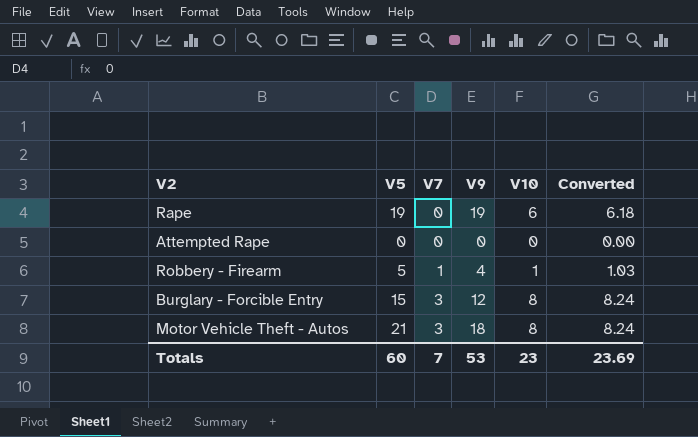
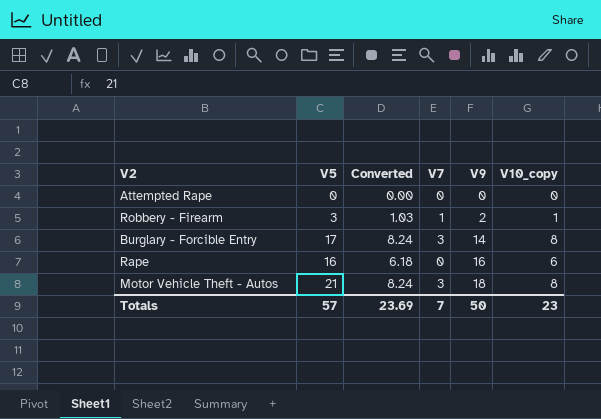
row order: V7 ascending -> V9 ascending
column Converted | position: 6 -> 3
column name: V10 -> V10_copy
Robbery - Firearm | V5: 5 -> 3
Robbery - Firearm | V9: 4 -> 2
Burglary - Forcible Entry | V5: 15 -> 17
Burglary - Forcible Entry | V9: 12 -> 14
Rape | V5: 19 -> 16
Rape | V9: 19 -> 16
Totals | V5: 60 -> 57
Totals | V9: 53 -> 50

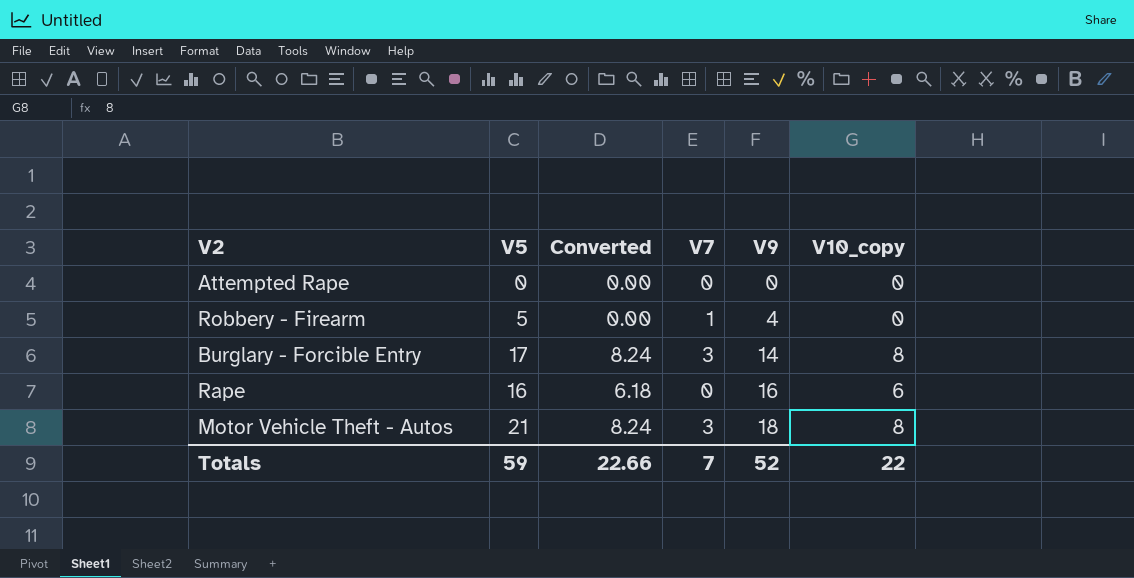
Robbery - Firearm | V5: 3 -> 5
Robbery - Firearm | Converted: 1.03 -> 0.00
Robbery - Firearm | V9: 2 -> 4
Robbery - Firearm | V10_copy: 1 -> 0
Totals | V5: 57 -> 59
Totals | Converted: 23.69 -> 22.66
Totals | V9: 50 -> 52
Totals | V10_copy: 23 -> 22

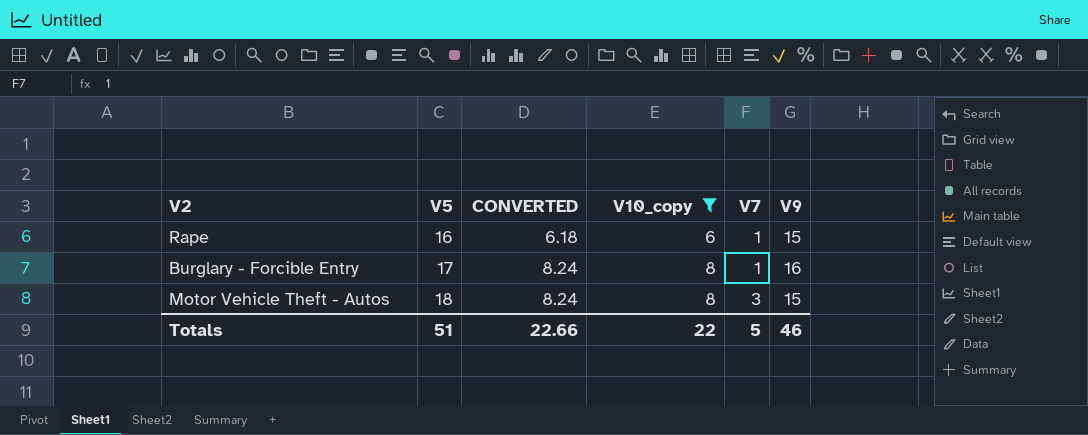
filter: none -> V10_copy != 0
row order: V9 ascending -> V5 ascending
column name: Converted -> CONVERTED
column V10_copy | position: 6 -> 4
Rape | V7: 0 -> 1
Rape | V9: 16 -> 15
Burglary - Forcible Entry | V7: 3 -> 1
Burglary - Forcible Entry | V9: 14 -> 16
Motor Vehicle Theft - Autos | V5: 21 -> 18
Motor Vehicle Theft - Autos | V9: 18 -> 15
Totals | V5: 59 -> 51
Totals | V7: 7 -> 5
Totals | V9: 52 -> 46

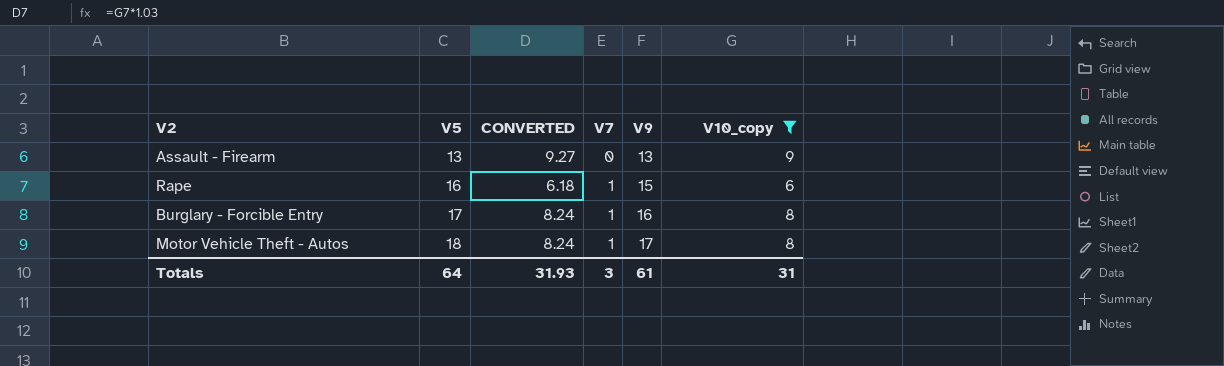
column V10_copy | position: 4 -> 6
row Assault - Firearm: none -> 13 | 9.27 | 0 | 13 | 9
Motor Vehicle Theft - Autos | V7: 3 -> 1
Motor Vehicle Theft - Autos | V9: 15 -> 17
Totals | V5: 51 -> 64
Totals | CONVERTED: 22.66 -> 31.93
Totals | V7: 5 -> 3
Totals | V9: 46 -> 61
Totals | V10_copy: 22 -> 31

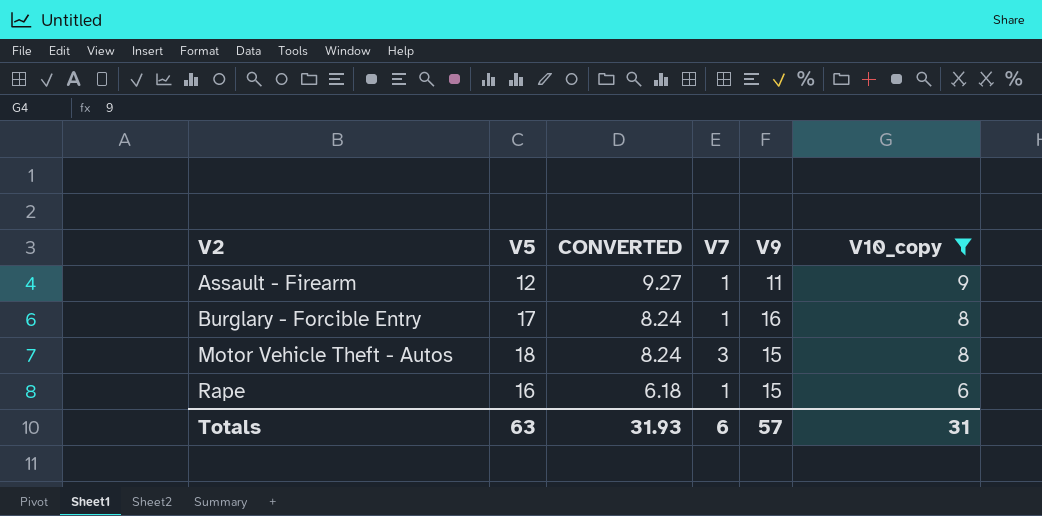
row order: V5 ascending -> V2 ascending
Assault - Firearm | V5: 13 -> 12
Assault - Firearm | V7: 0 -> 1
Assault - Firearm | V9: 13 -> 11
Motor Vehicle Theft - Autos | V7: 1 -> 3
Motor Vehicle Theft - Autos | V9: 17 -> 15
Totals | V5: 64 -> 63
Totals | V7: 3 -> 6
Totals | V9: 61 -> 57

